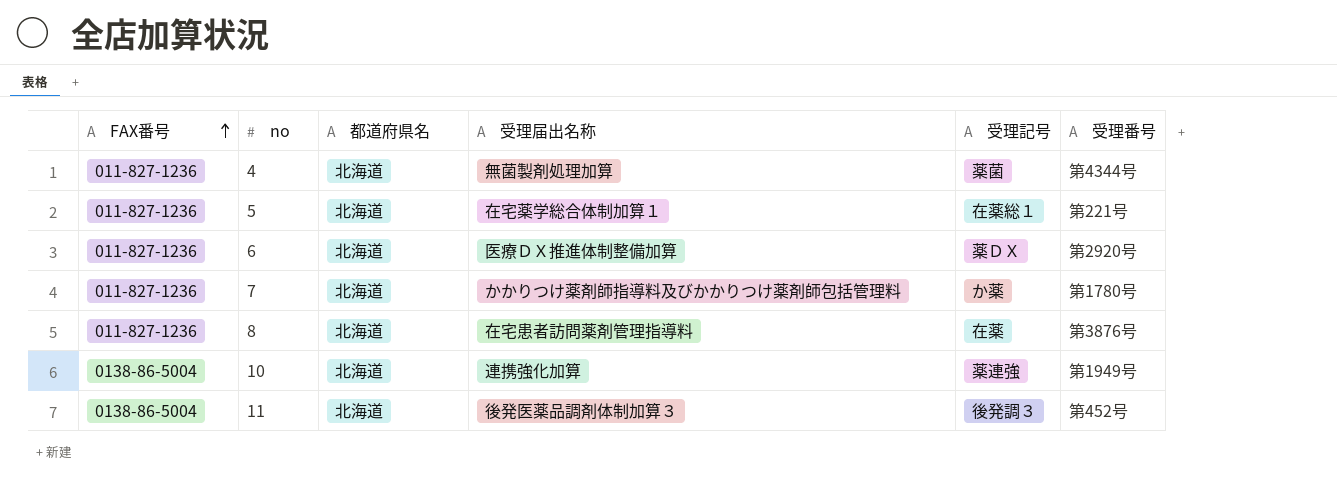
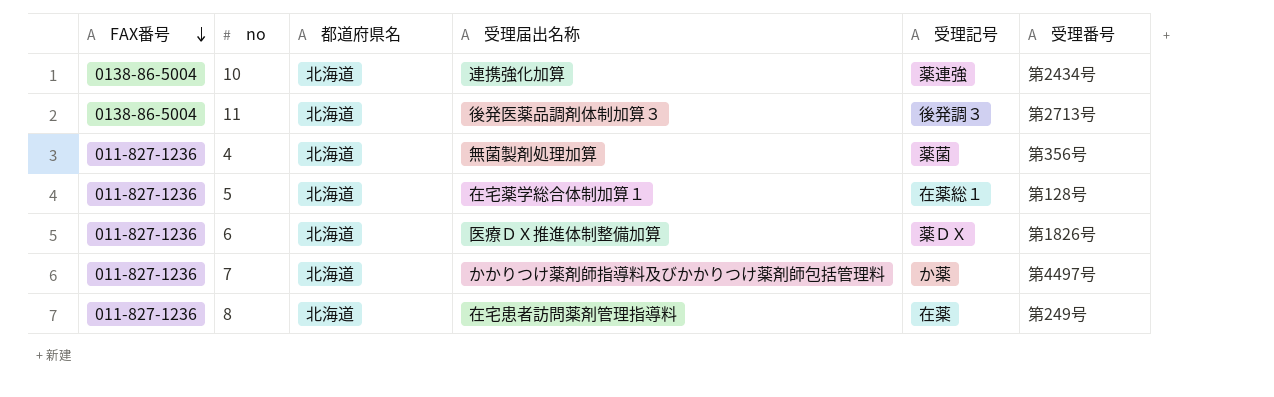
row order: FAX番号 ascending -> FAX番号 descending
10 | 受理番号: 第1949号 -> 第2434号
11 | 受理番号: 第452号 -> 第2713号
4 | 受理番号: 第4344号 -> 第356号
5 | 受理番号: 第221号 -> 第128号
6 | 受理番号: 第2920号 -> 第1826号
7 | 受理番号: 第1780号 -> 第4497号
8 | 受理番号: 第3876号 -> 第249号

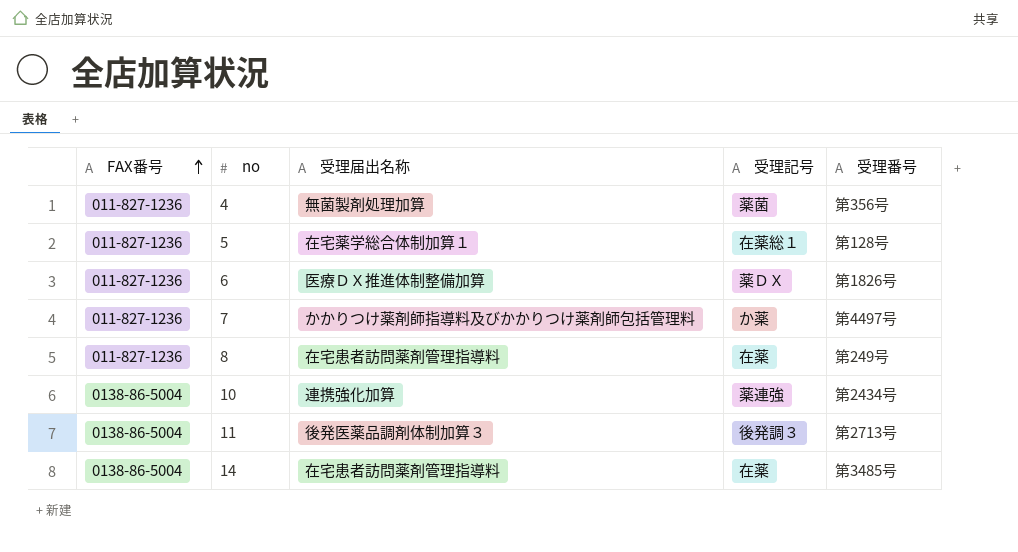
row order: FAX番号 descending -> FAX番号 ascending
column 都道府県名 | position: 3 -> none
row 14: none -> 0138-86-5004 | 在宅患者訪問薬剤管理指導料 | 在薬 | 第3485号

